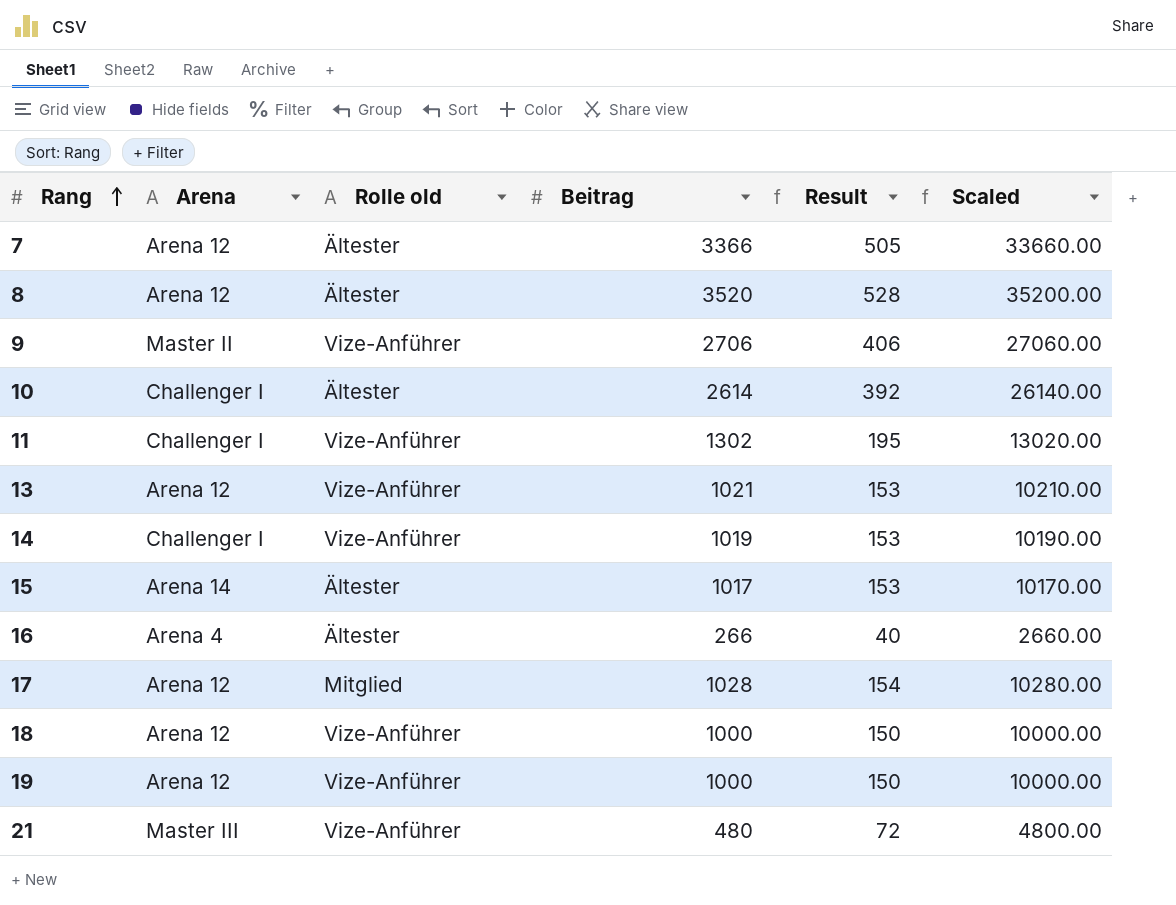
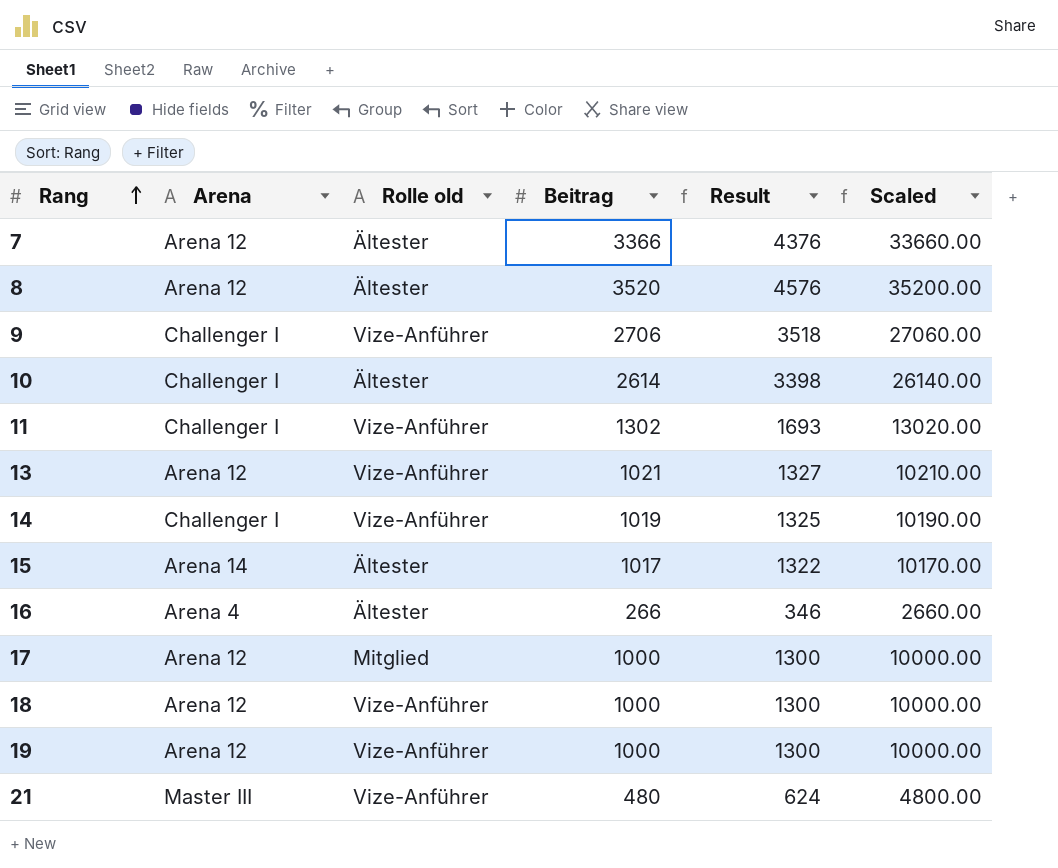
column Result | formula: [Beitrag] * 0.15 -> [Beitrag] * 1.3
9 | Arena: Master II -> Challenger I
17 | Beitrag: 1028 -> 1000
17 | Scaled: 10280.00 -> 10000.00

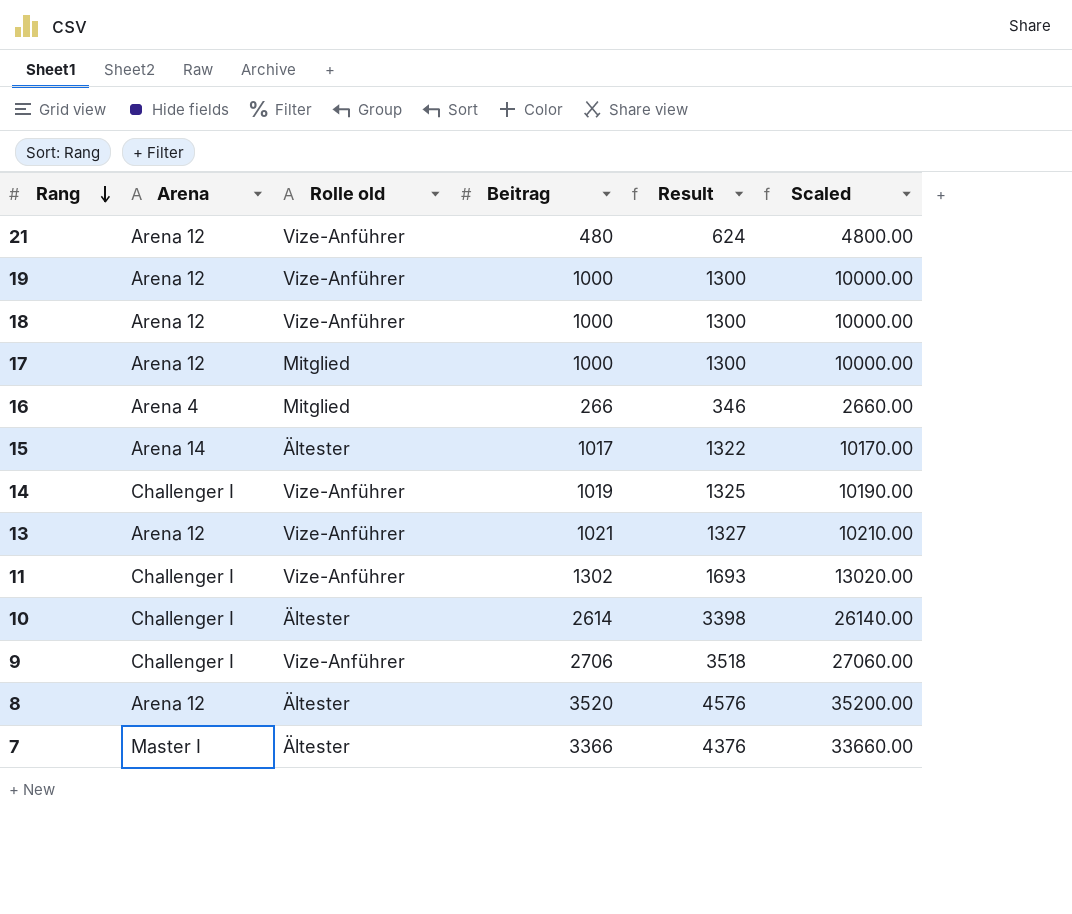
row order: Rang ascending -> Rang descending
21 | Arena: Master III -> Arena 12
16 | Rolle old: Ältester -> Mitglied
7 | Arena: Arena 12 -> Master I

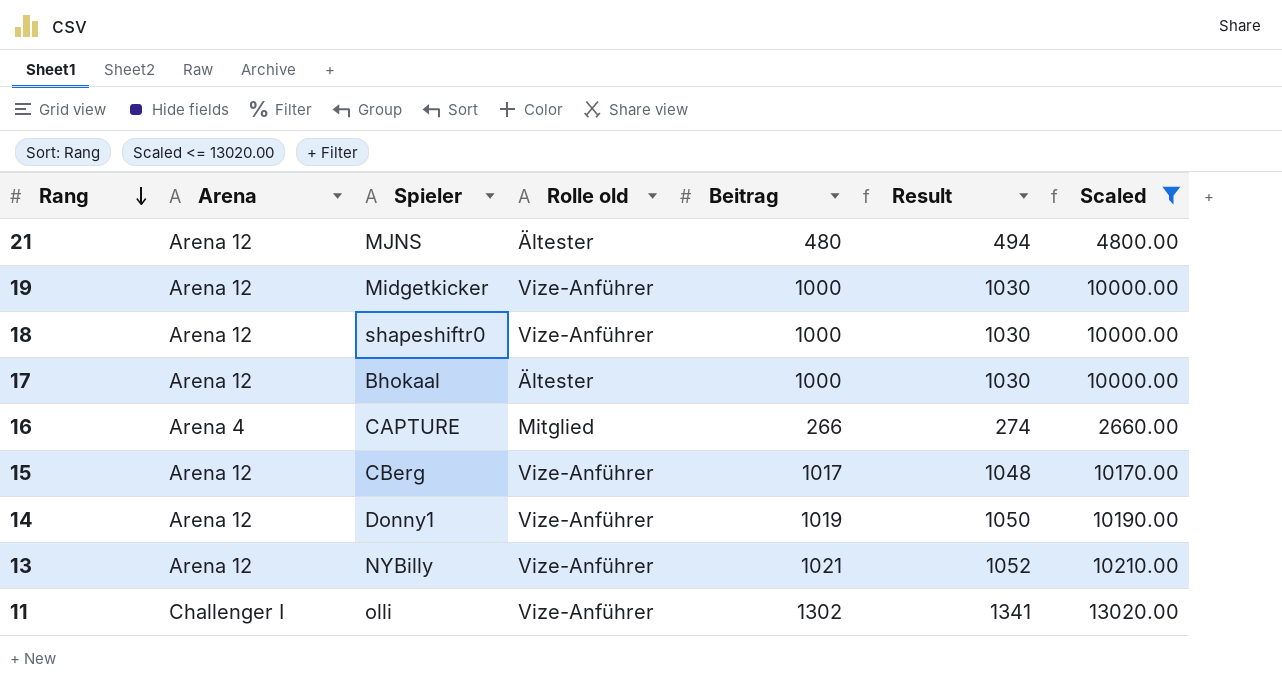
filter: none -> Scaled <= 13020.00
column Spieler | position: none -> 3
column Result | formula: [Beitrag] * 1.3 -> [Beitrag] * 1.03
21 | Rolle old: Vize-Anführer -> Ältester
17 | Rolle old: Mitglied -> Ältester
15 | Arena: Arena 14 -> Arena 12
15 | Rolle old: Ältester -> Vize-Anführer
14 | Arena: Challenger I -> Arena 12

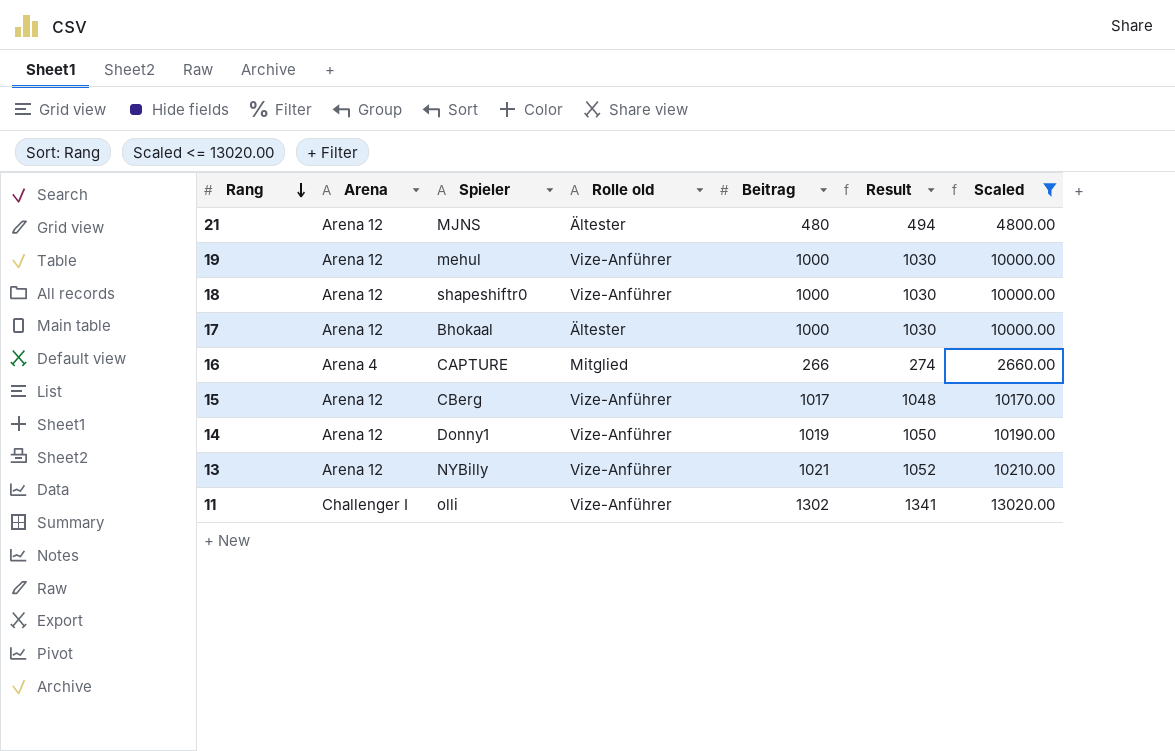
19 | Spieler: Midgetkicker -> mehul

